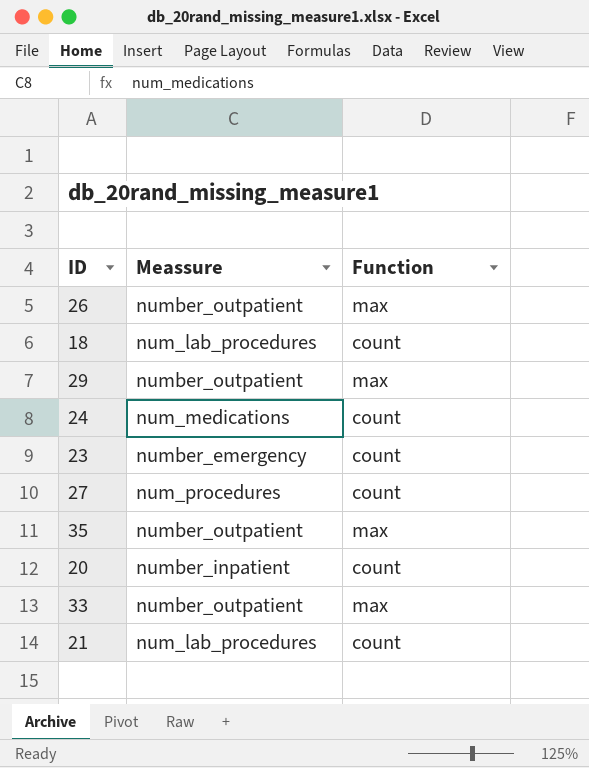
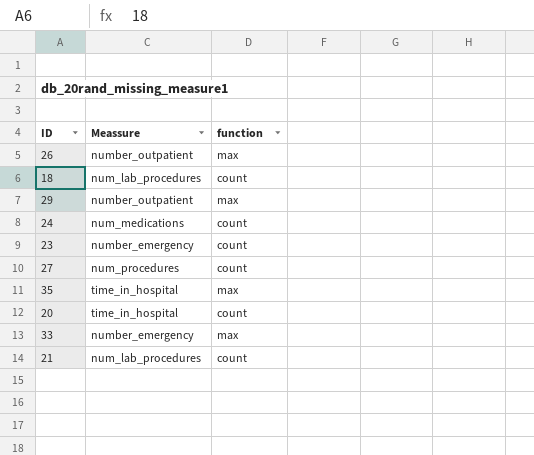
column name: Function -> function
35 | Meassure: number_outpatient -> time_in_hospital
20 | Meassure: number_inpatient -> time_in_hospital
33 | Meassure: number_outpatient -> number_emergency

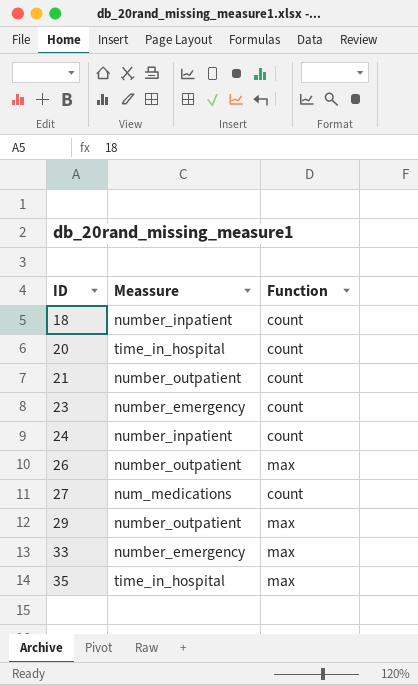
row order: none -> ID ascending
column name: function -> Function
18 | Meassure: num_lab_procedures -> number_inpatient
21 | Meassure: num_lab_procedures -> number_outpatient
24 | Meassure: num_medications -> number_inpatient
27 | Meassure: num_procedures -> num_medications

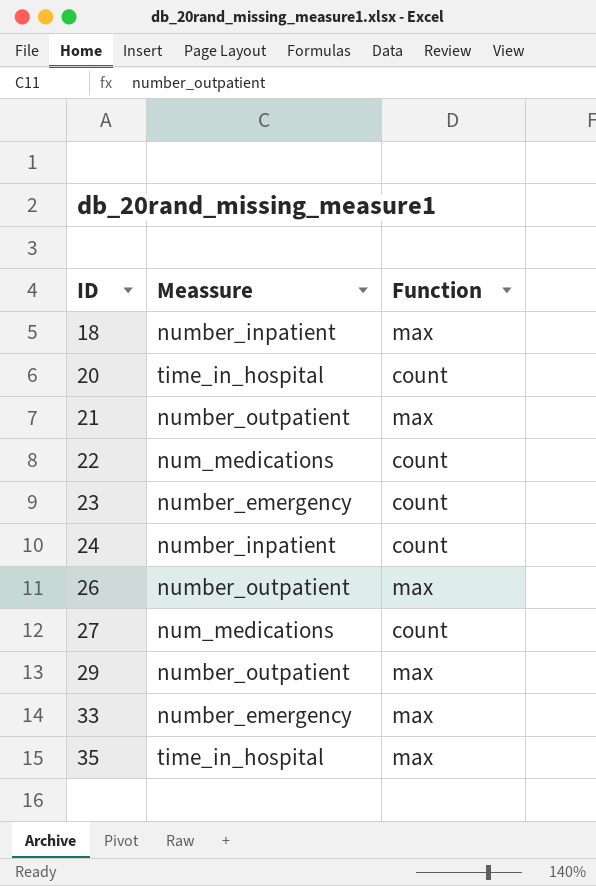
18 | Function: count -> max
21 | Function: count -> max
row 22: none -> num_medications | count

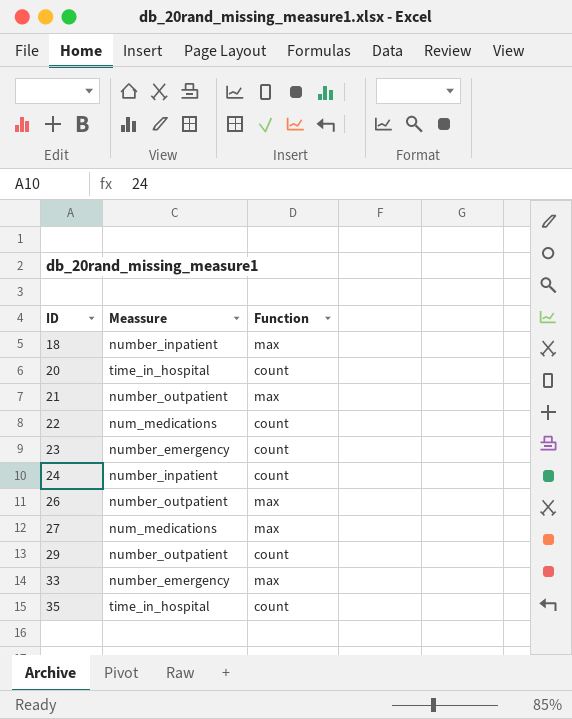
27 | Function: count -> max
29 | Function: max -> count
35 | Function: max -> count

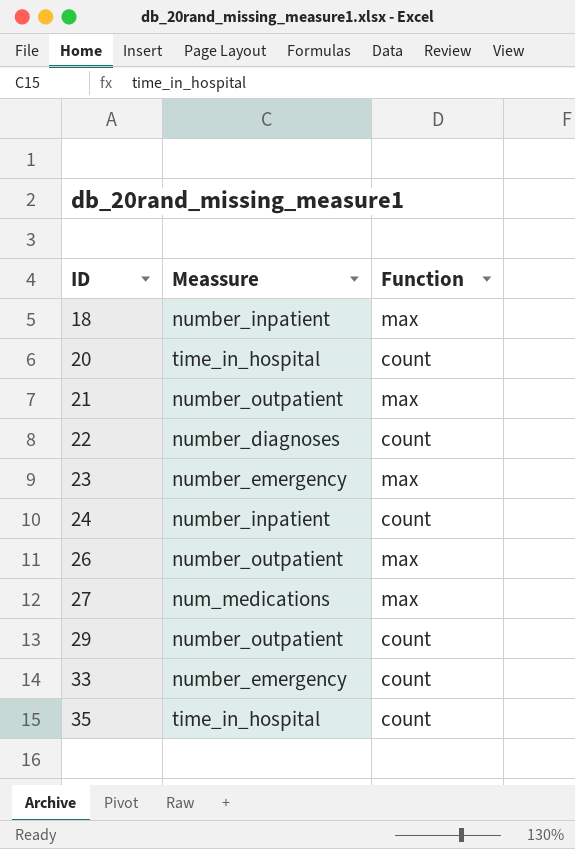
22 | Meassure: num_medications -> number_diagnoses
23 | Function: count -> max
33 | Function: max -> count

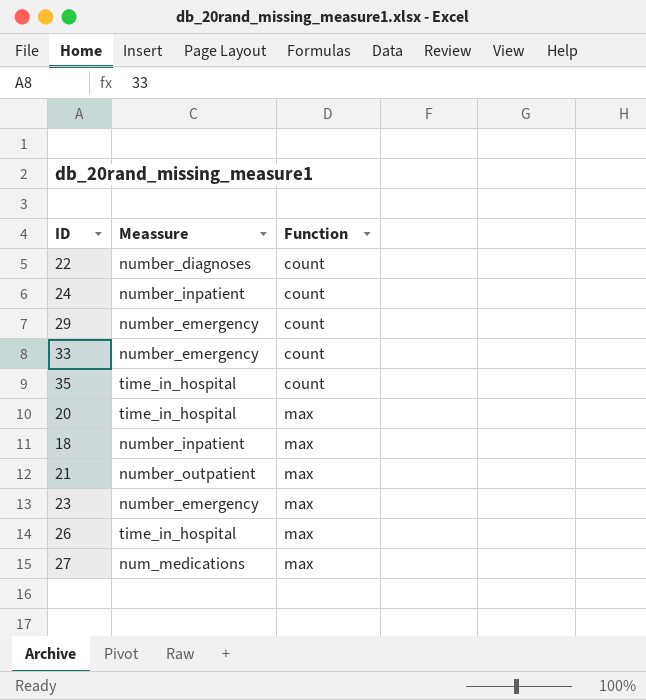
row order: ID ascending -> Function ascending
29 | Meassure: number_outpatient -> number_emergency
20 | Function: count -> max
26 | Meassure: number_outpatient -> time_in_hospital

